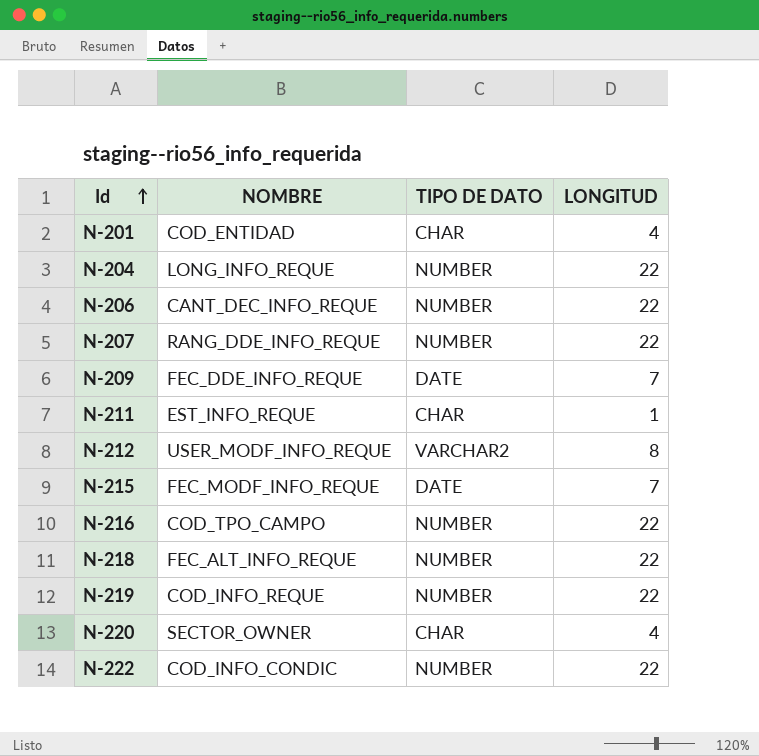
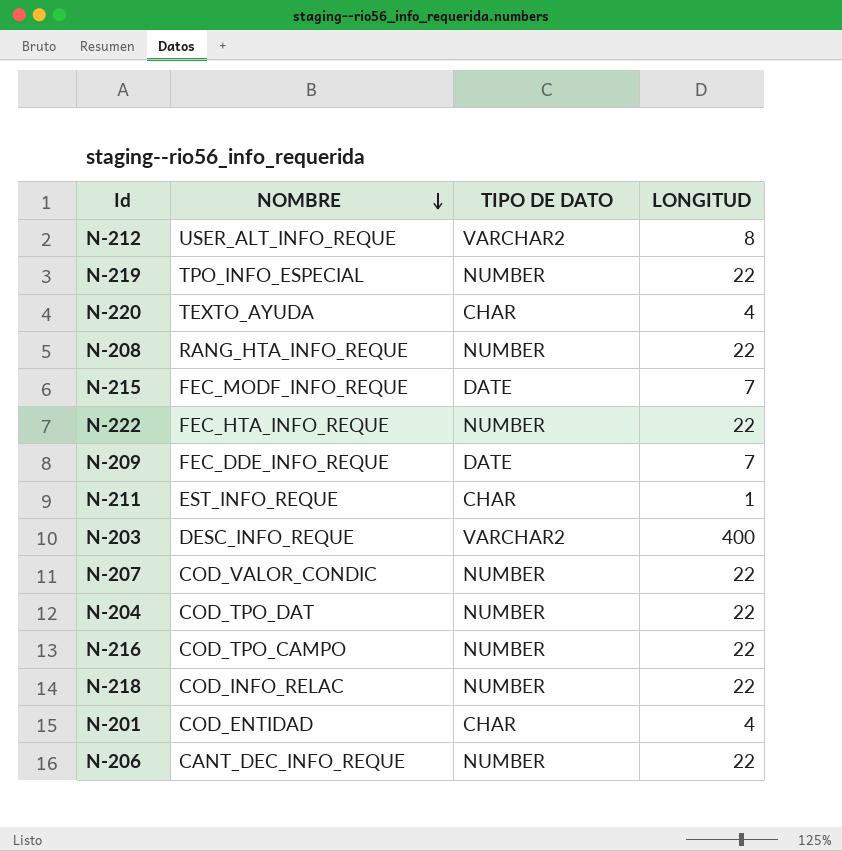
row order: Id ascending -> NOMBRE descending
N-212 | NOMBRE: USER_MODF_INFO_REQUE -> USER_ALT_INFO_REQUE
N-219 | NOMBRE: COD_INFO_REQUE -> TPO_INFO_ESPECIAL
N-220 | NOMBRE: SECTOR_OWNER -> TEXTO_AYUDA
row N-208: none -> RANG_HTA_INFO_REQUE | NUMBER | 22
N-222 | NOMBRE: COD_INFO_CONDIC -> FEC_HTA_INFO_REQUE
row N-203: none -> DESC_INFO_REQUE | VARCHAR2 | 400
N-207 | NOMBRE: RANG_DDE_INFO_REQUE -> COD_VALOR_CONDIC
N-204 | NOMBRE: LONG_INFO_REQUE -> COD_TPO_DAT
N-218 | NOMBRE: FEC_ALT_INFO_REQUE -> COD_INFO_RELAC

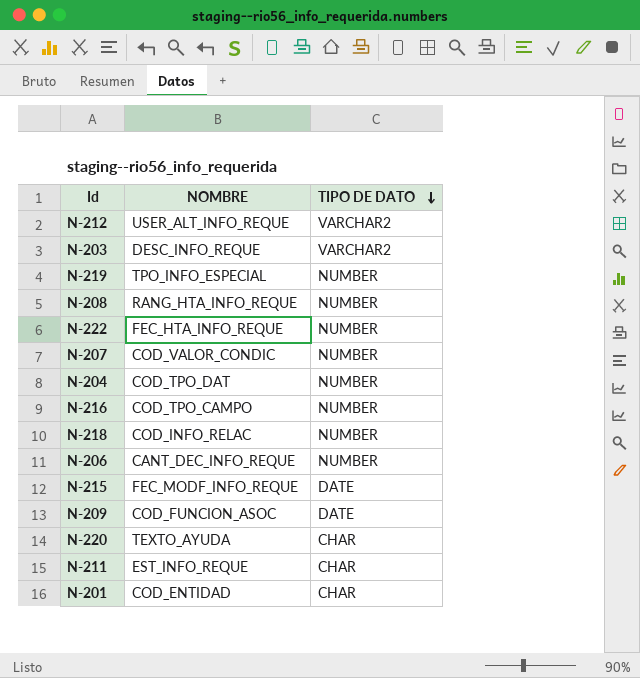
row order: NOMBRE descending -> TIPO DE DATO descending
column LONGITUD | position: 4 -> none
N-209 | NOMBRE: FEC_DDE_INFO_REQUE -> COD_FUNCION_ASOC

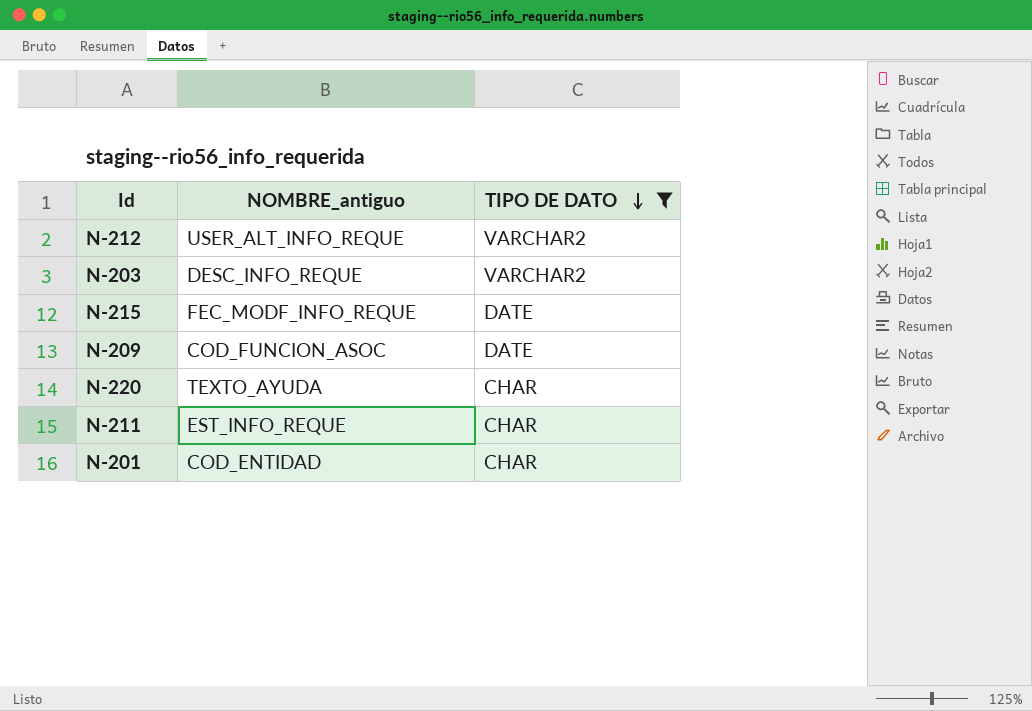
filter: none -> TIPO DE DATO != NUMBER
column name: NOMBRE -> NOMBRE_antiguo

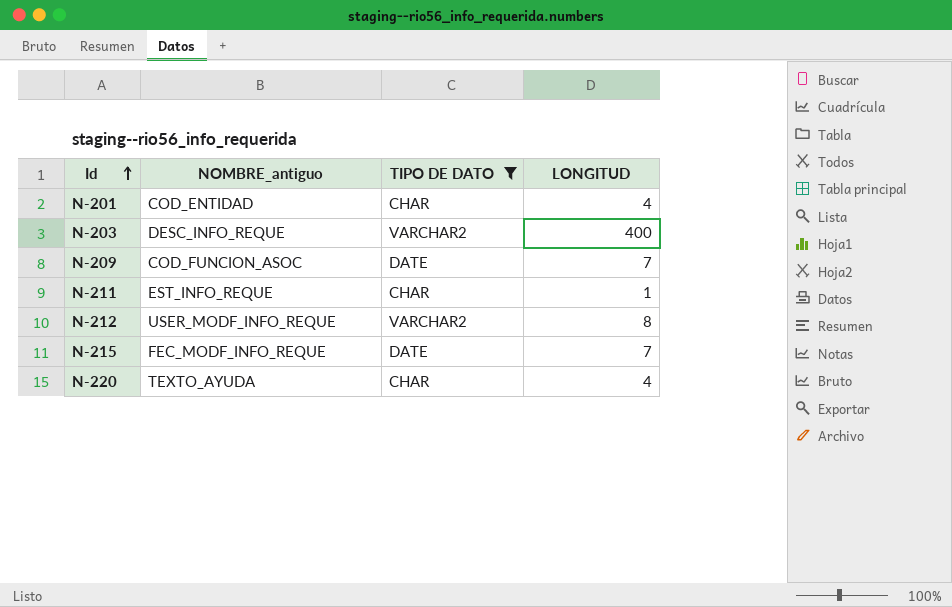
row order: TIPO DE DATO descending -> Id ascending
column LONGITUD | position: none -> 4
N-212 | NOMBRE_antiguo: USER_ALT_INFO_REQUE -> USER_MODF_INFO_REQUE

